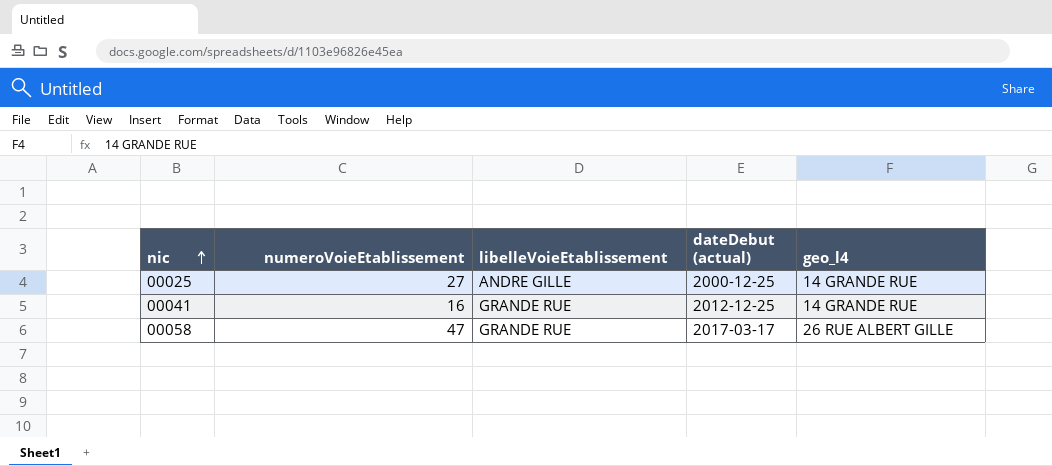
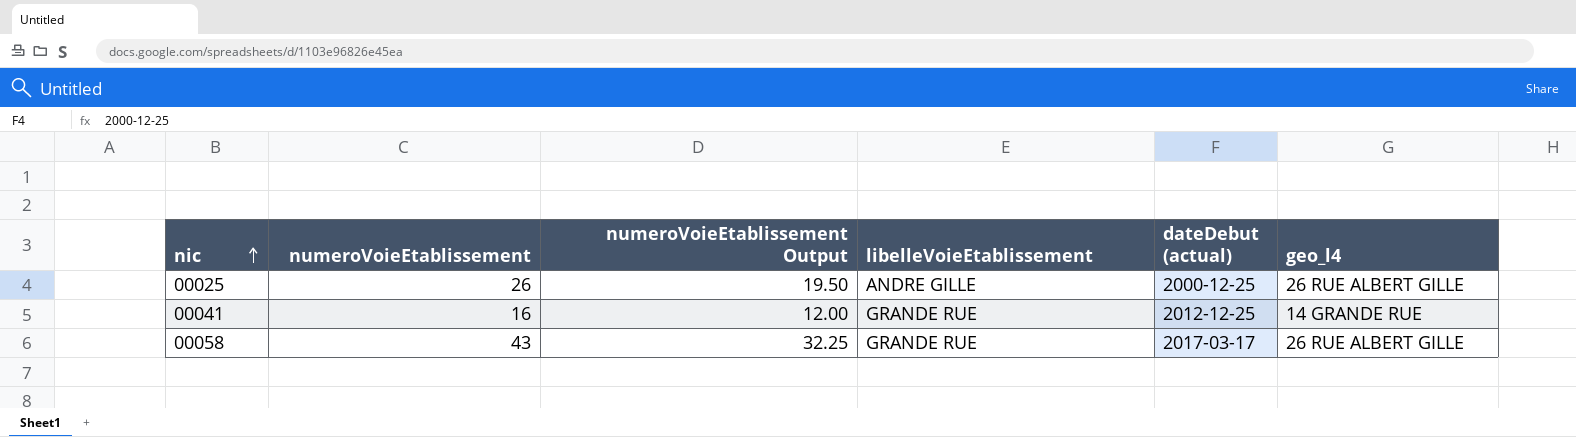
column numeroVoieEtablissement Output | formula: none -> [numeroVoieEtablissement] * 0.75
00025 | numeroVoieEtablissement: 27 -> 26
00025 | geo_l4: 14 GRANDE RUE -> 26 RUE ALBERT GILLE
00058 | numeroVoieEtablissement: 47 -> 43

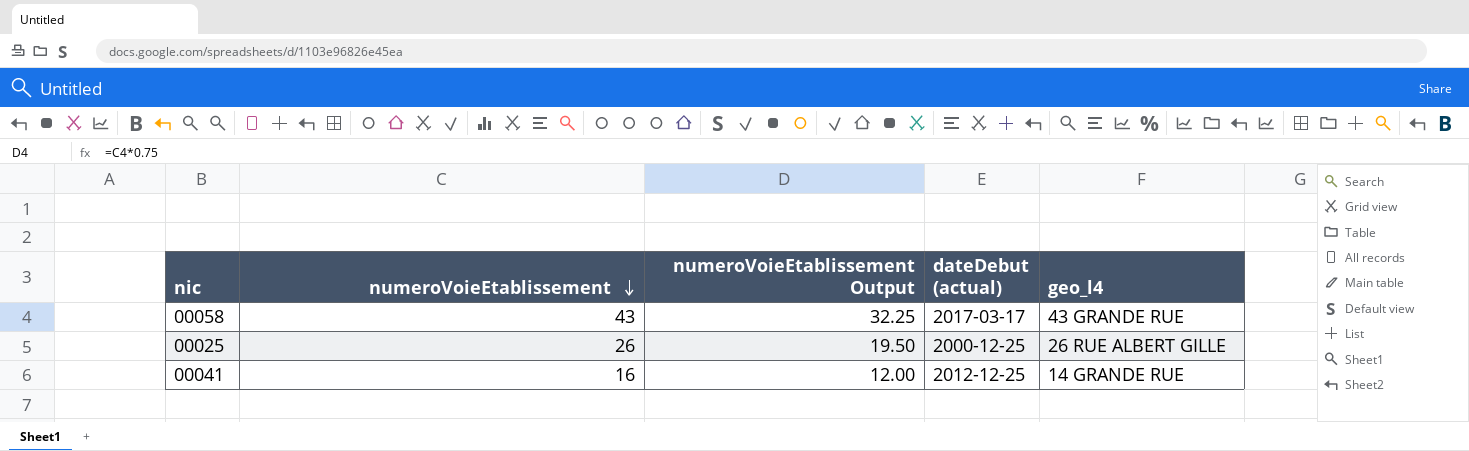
row order: nic ascending -> numeroVoieEtablissement descending
column libelleVoieEtablissement | position: 4 -> none
00058 | geo_l4: 26 RUE ALBERT GILLE -> 43 GRANDE RUE

